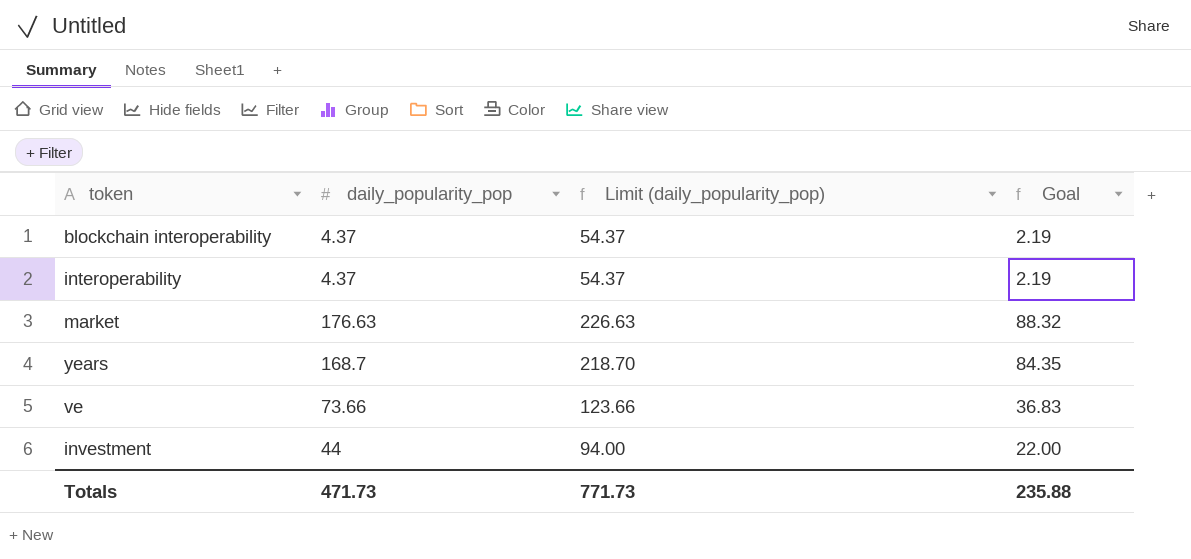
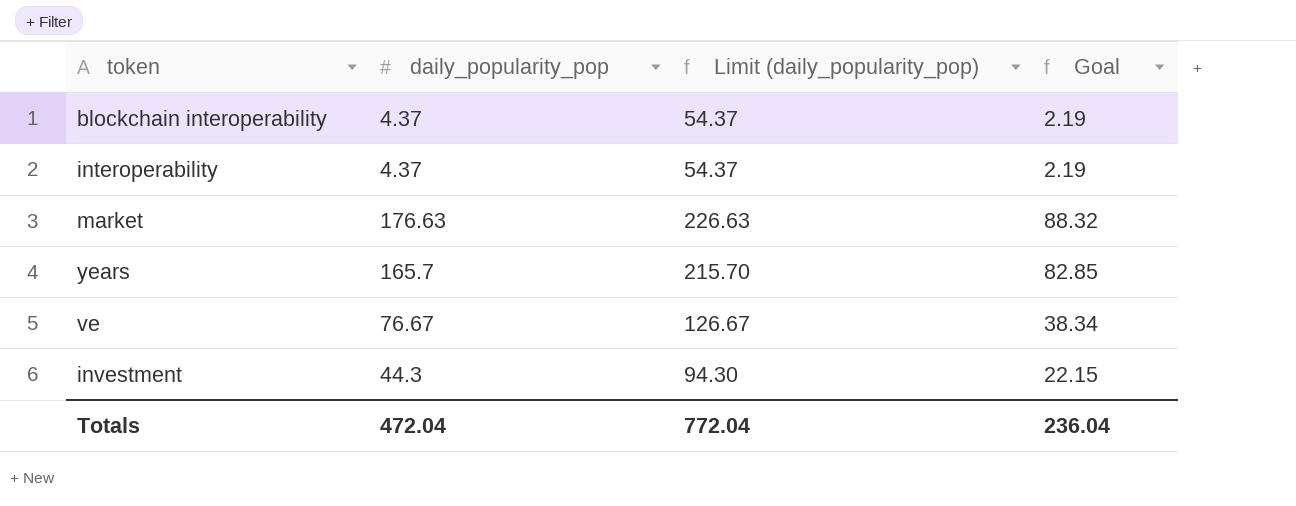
years | daily_popularity_pop: 168.7 -> 165.7
years | Limit (daily_popularity_pop): 218.70 -> 215.70
years | Goal: 84.35 -> 82.85
ve | daily_popularity_pop: 73.66 -> 76.67
ve | Limit (daily_popularity_pop): 123.66 -> 126.67
ve | Goal: 36.83 -> 38.34
investment | daily_popularity_pop: 44 -> 44.3
investment | Limit (daily_popularity_pop): 94.00 -> 94.30
investment | Goal: 22.00 -> 22.15
Totals | daily_popularity_pop: 471.73 -> 472.04
Totals | Limit (daily_popularity_pop): 771.73 -> 772.04
Totals | Goal: 235.88 -> 236.04

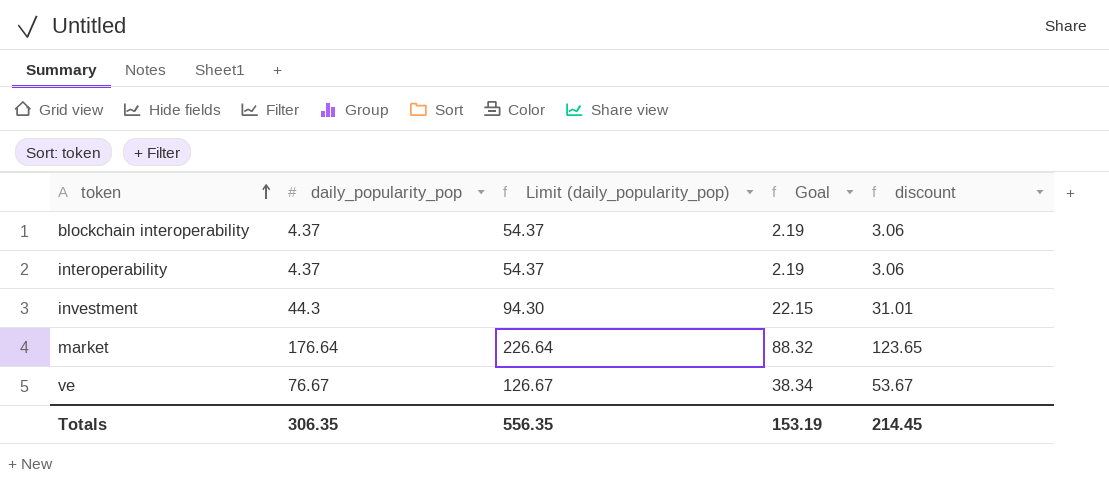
row order: none -> token ascending
column discount | formula: none -> [daily_popularity_pop] * 0.7
row years: 165.7 | 215.70 | 82.85 -> none
market | daily_popularity_pop: 176.63 -> 176.64
market | Limit (daily_popularity_pop): 226.63 -> 226.64
Totals | daily_popularity_pop: 472.04 -> 306.35
Totals | Limit (daily_popularity_pop): 772.04 -> 556.35
Totals | Goal: 236.04 -> 153.19

